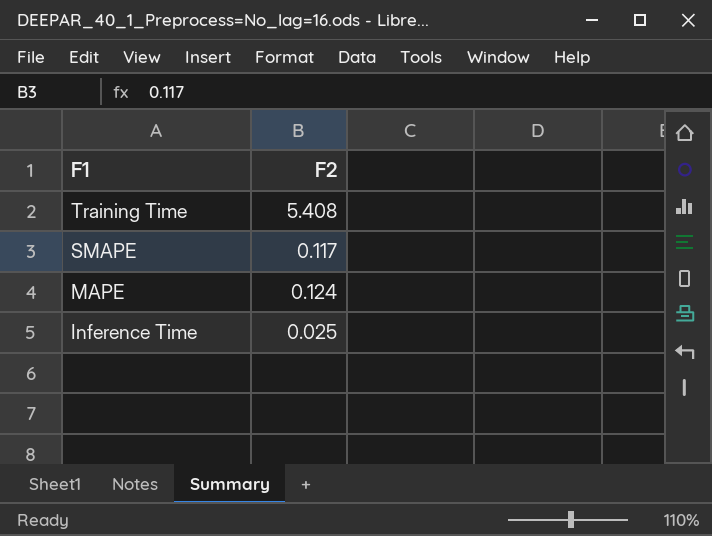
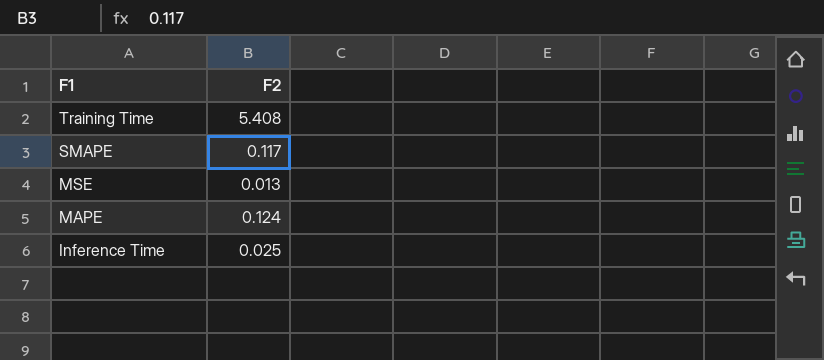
row MSE: none -> 0.013

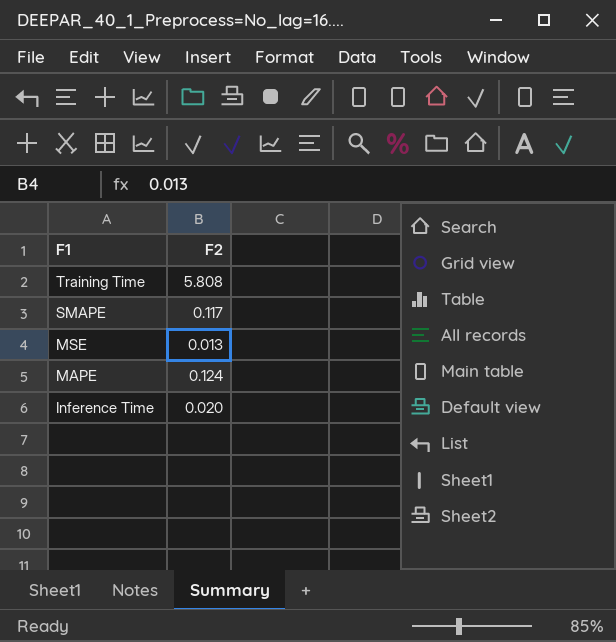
Training Time | F2: 5.408 -> 5.808
Inference Time | F2: 0.025 -> 0.020

